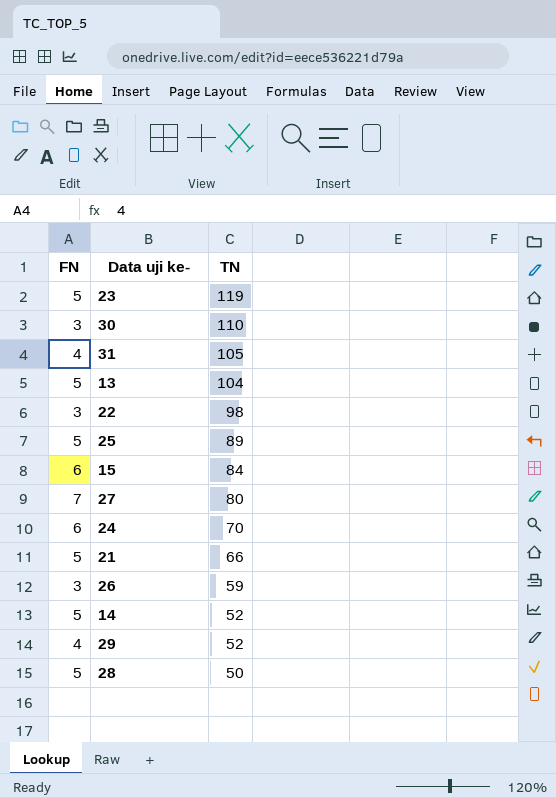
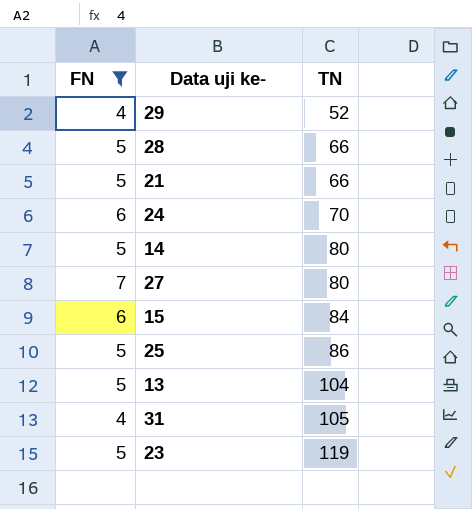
filter: none -> FN != 3
row order: TN descending -> TN ascending
28 | TN: 50 -> 66
14 | TN: 52 -> 80
25 | TN: 89 -> 86

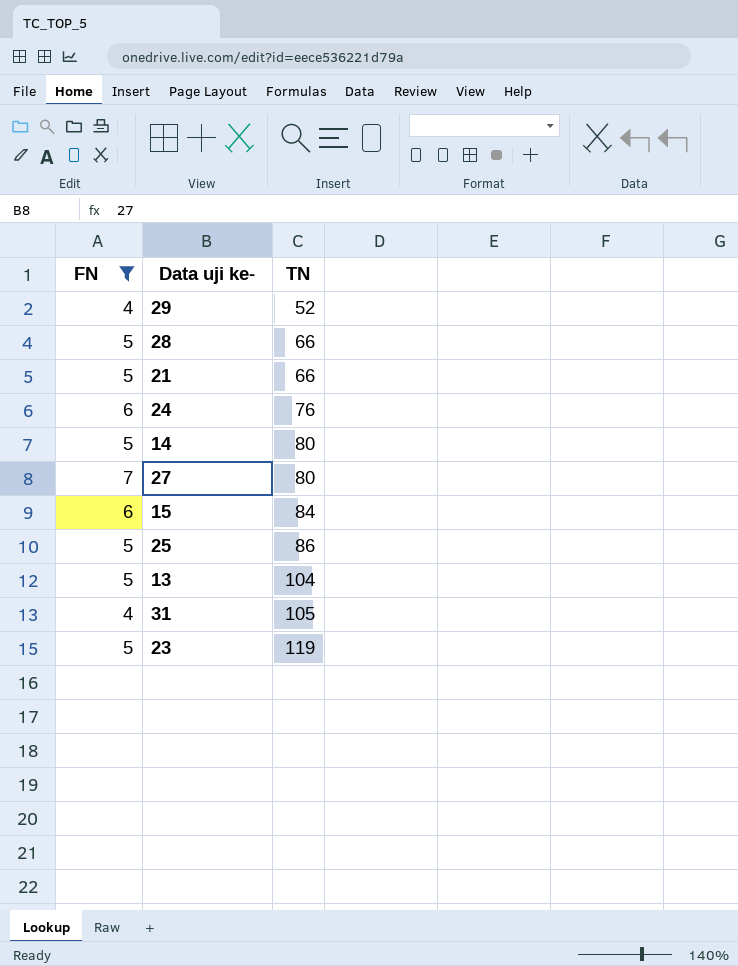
24 | TN: 70 -> 76

